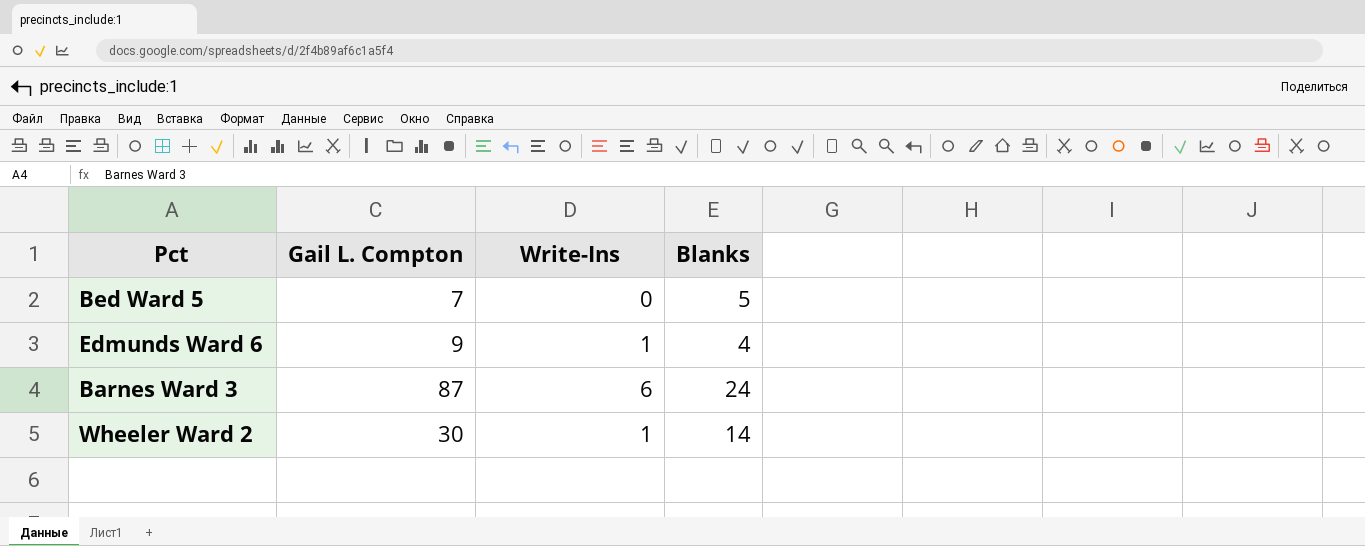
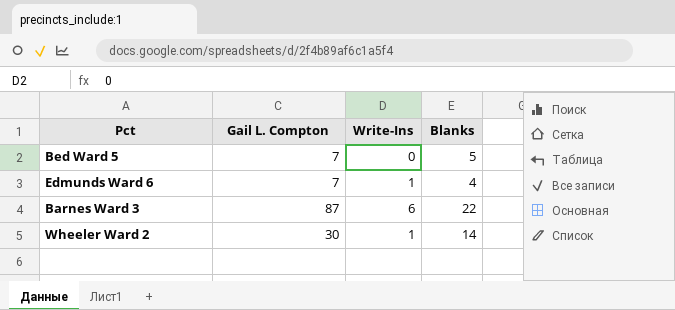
Edmunds Ward 6 | Gail L. Compton: 9 -> 7
Barnes Ward 3 | Blanks: 24 -> 22

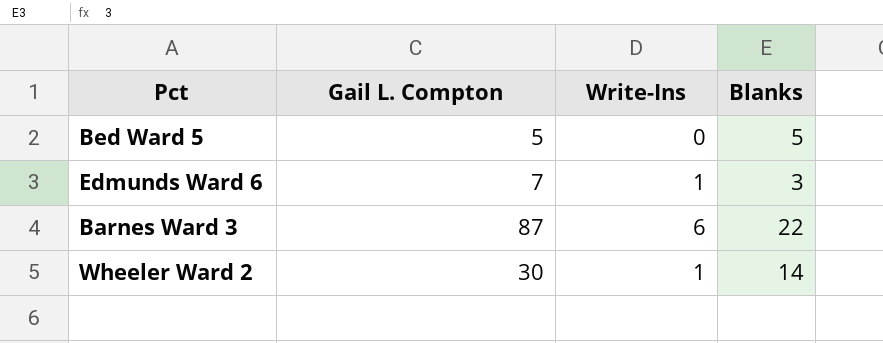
Bed Ward 5 | Gail L. Compton: 7 -> 5
Edmunds Ward 6 | Blanks: 4 -> 3

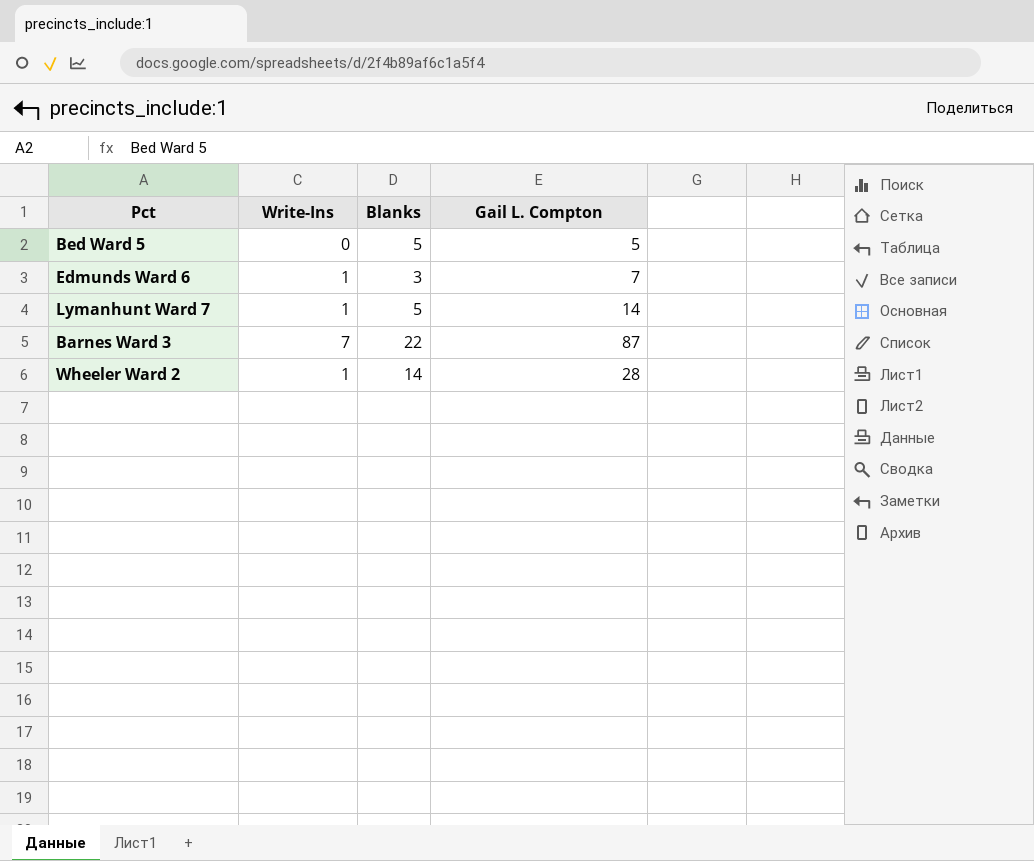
column Gail L. Compton | position: 2 -> 4
row Lymanhunt Ward 7: none -> 1 | 5 | 14
Barnes Ward 3 | Write-Ins: 6 -> 7
Wheeler Ward 2 | Gail L. Compton: 30 -> 28

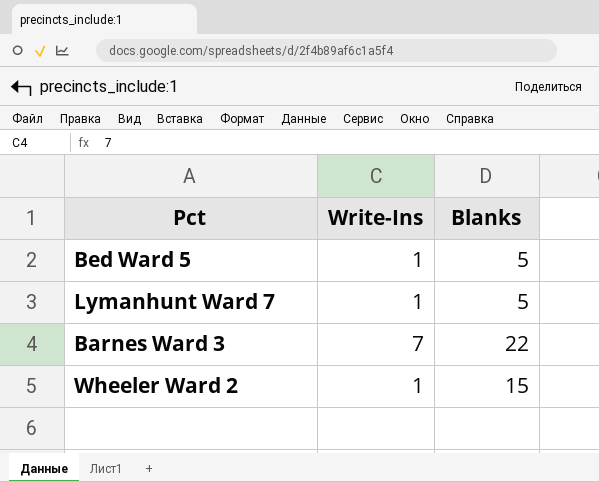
column Gail L. Compton | position: 4 -> none
row Edmunds Ward 6: 1 | 3 | 7 -> none
Bed Ward 5 | Write-Ins: 0 -> 1
Wheeler Ward 2 | Blanks: 14 -> 15

